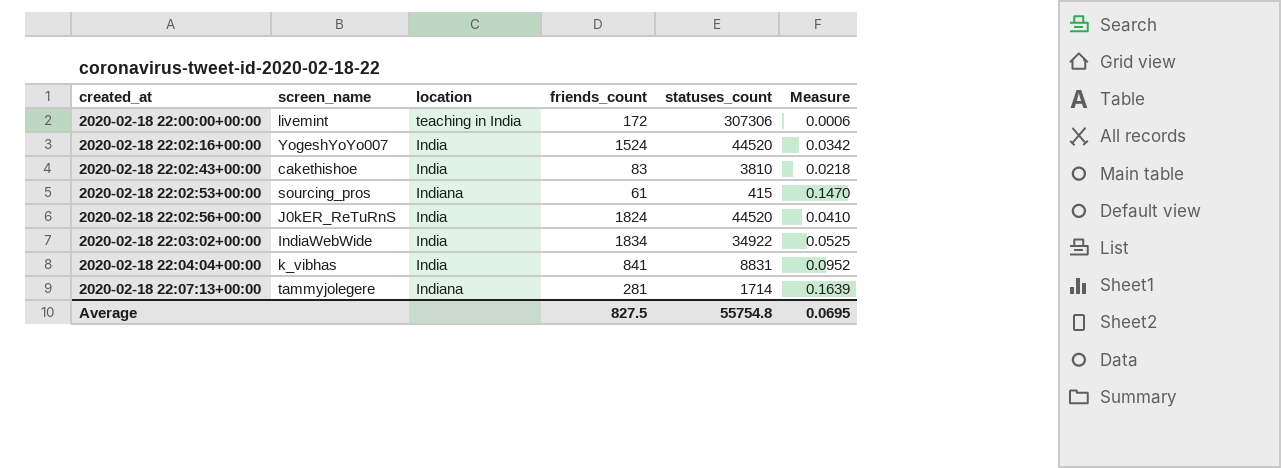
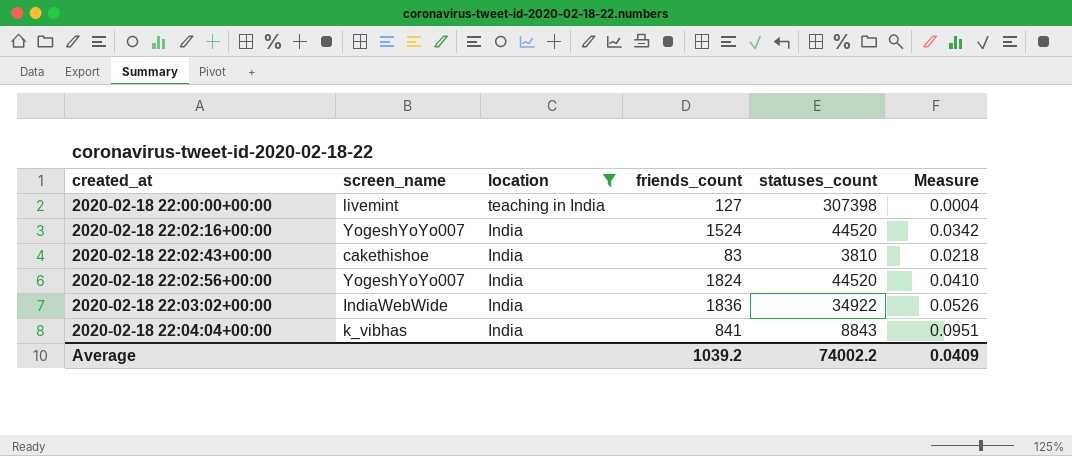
filter: none -> location != Indiana
2020-02-18 22:00:00+00:00 | friends_count: 172 -> 127
2020-02-18 22:00:00+00:00 | statuses_count: 307306 -> 307398
2020-02-18 22:00:00+00:00 | Measure: 0.0006 -> 0.0004
2020-02-18 22:02:56+00:00 | screen_name: J0kER_ReTuRnS -> YogeshYoYo007
2020-02-18 22:03:02+00:00 | friends_count: 1834 -> 1836
2020-02-18 22:03:02+00:00 | Measure: 0.0525 -> 0.0526
2020-02-18 22:04:04+00:00 | statuses_count: 8831 -> 8843
2020-02-18 22:04:04+00:00 | Measure: 0.0952 -> 0.0951
Average | friends_count: 827.5 -> 1039.2
Average | statuses_count: 55754.8 -> 74002.2
Average | Measure: 0.0695 -> 0.0409

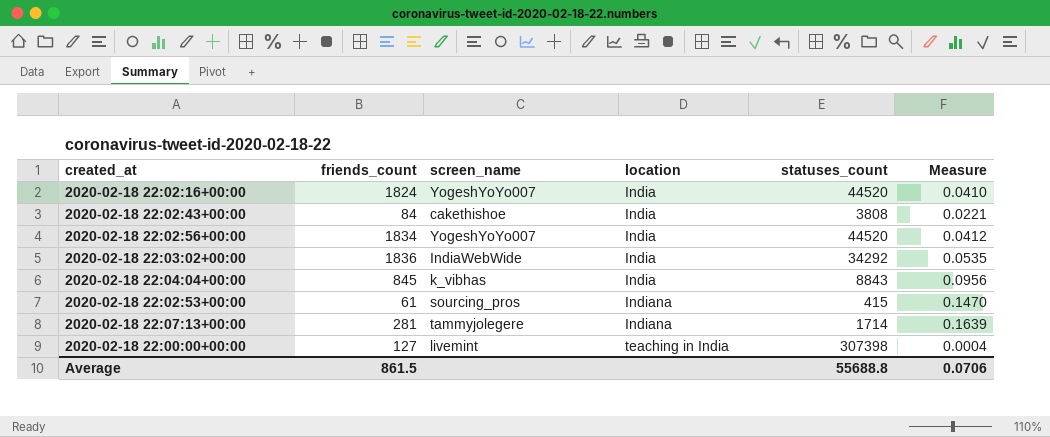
filter: location != Indiana -> none
row order: created_at ascending -> location ascending
column friends_count | position: 4 -> 2
2020-02-18 22:02:16+00:00 | friends_count: 1524 -> 1824
2020-02-18 22:02:16+00:00 | Measure: 0.0342 -> 0.0410
2020-02-18 22:02:43+00:00 | friends_count: 83 -> 84
2020-02-18 22:02:43+00:00 | statuses_count: 3810 -> 3808
2020-02-18 22:02:43+00:00 | Measure: 0.0218 -> 0.0221
2020-02-18 22:02:56+00:00 | friends_count: 1824 -> 1834
2020-02-18 22:02:56+00:00 | Measure: 0.0410 -> 0.0412
2020-02-18 22:03:02+00:00 | statuses_count: 34922 -> 34292
2020-02-18 22:03:02+00:00 | Measure: 0.0526 -> 0.0535
2020-02-18 22:04:04+00:00 | friends_count: 841 -> 845
2020-02-18 22:04:04+00:00 | Measure: 0.0951 -> 0.0956
Average | friends_count: 1039.2 -> 861.5
Average | statuses_count: 74002.2 -> 55688.8
Average | Measure: 0.0409 -> 0.0706

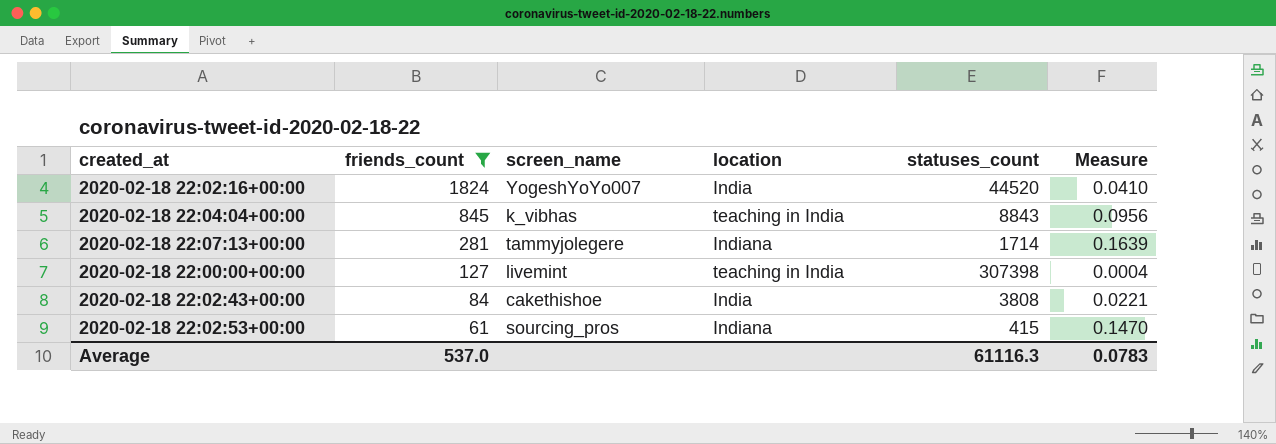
filter: none -> friends_count <= 1824
row order: location ascending -> friends_count descending
2020-02-18 22:04:04+00:00 | location: India -> teaching in India
Average | friends_count: 861.5 -> 537.0
Average | statuses_count: 55688.8 -> 61116.3
Average | Measure: 0.0706 -> 0.0783

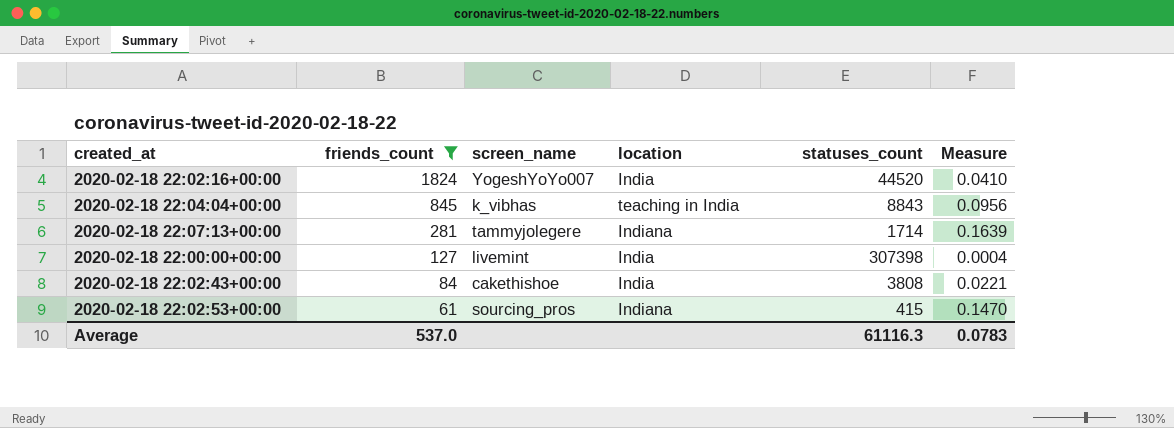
2020-02-18 22:00:00+00:00 | location: teaching in India -> India

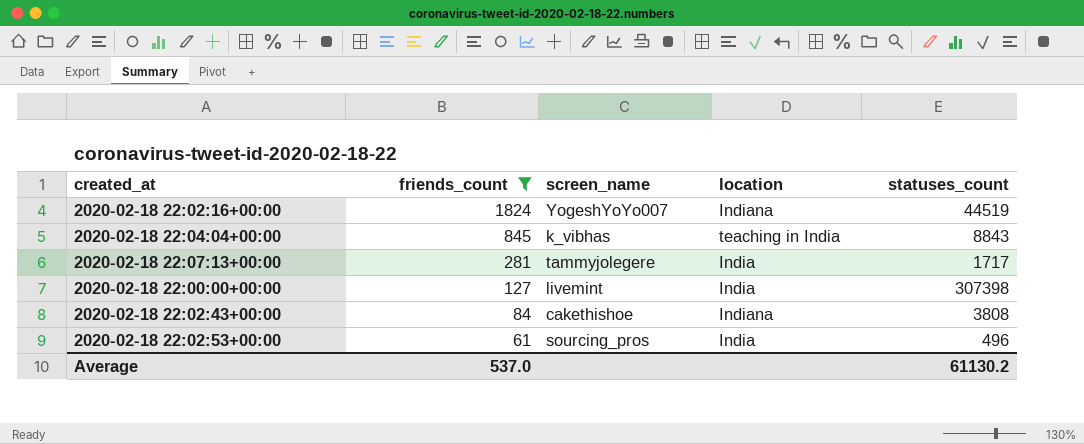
column Measure | formula: [friends_count] / [statuses_count] -> none
2020-02-18 22:02:16+00:00 | location: India -> Indiana
2020-02-18 22:02:16+00:00 | statuses_count: 44520 -> 44519
2020-02-18 22:07:13+00:00 | location: Indiana -> India
2020-02-18 22:07:13+00:00 | statuses_count: 1714 -> 1717
2020-02-18 22:02:43+00:00 | location: India -> Indiana
2020-02-18 22:02:53+00:00 | location: Indiana -> India
2020-02-18 22:02:53+00:00 | statuses_count: 415 -> 496
Average | statuses_count: 61116.3 -> 61130.2

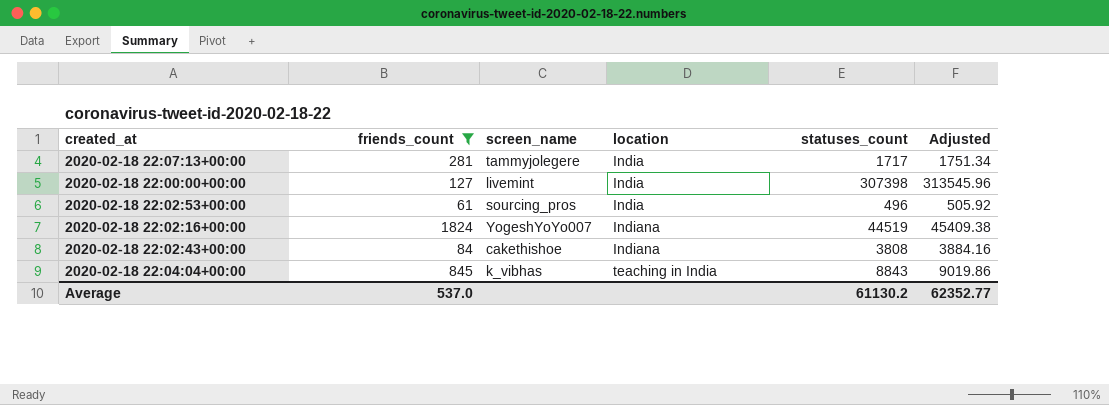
row order: friends_count descending -> location ascending
column Adjusted | formula: none -> [statuses_count] * 1.02

